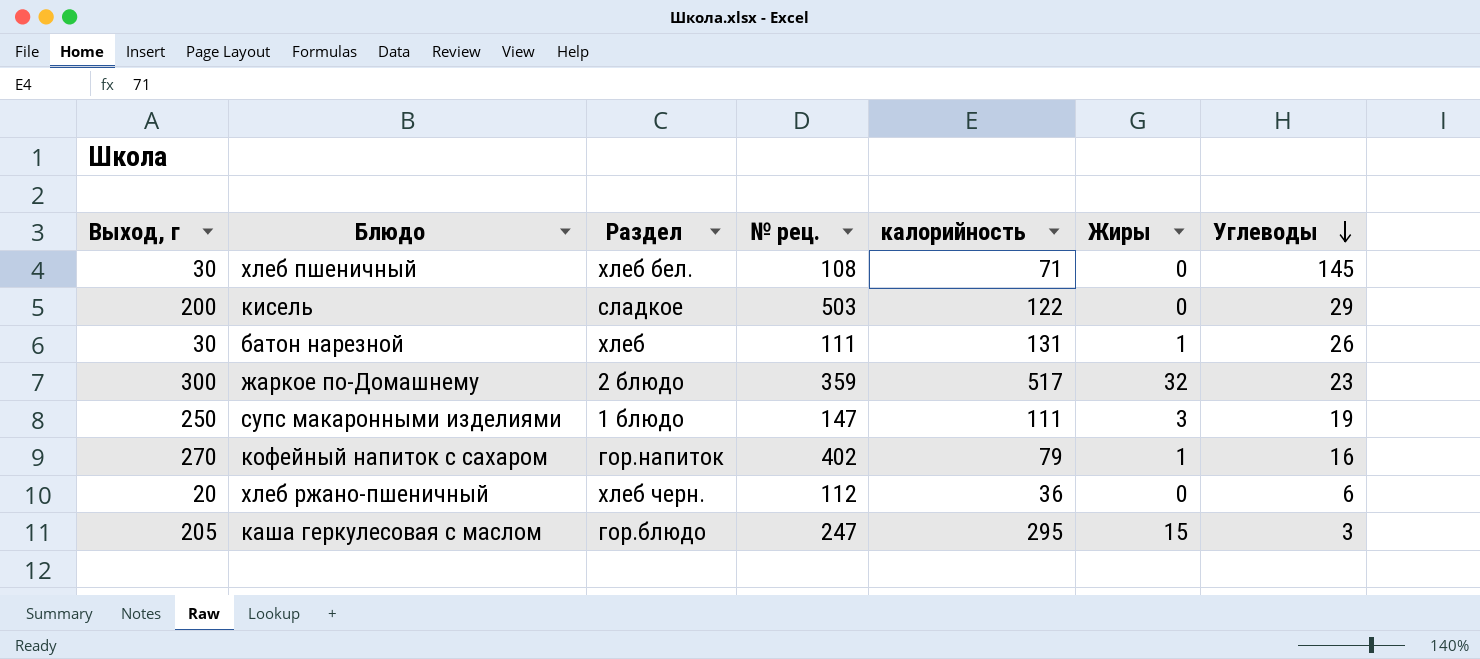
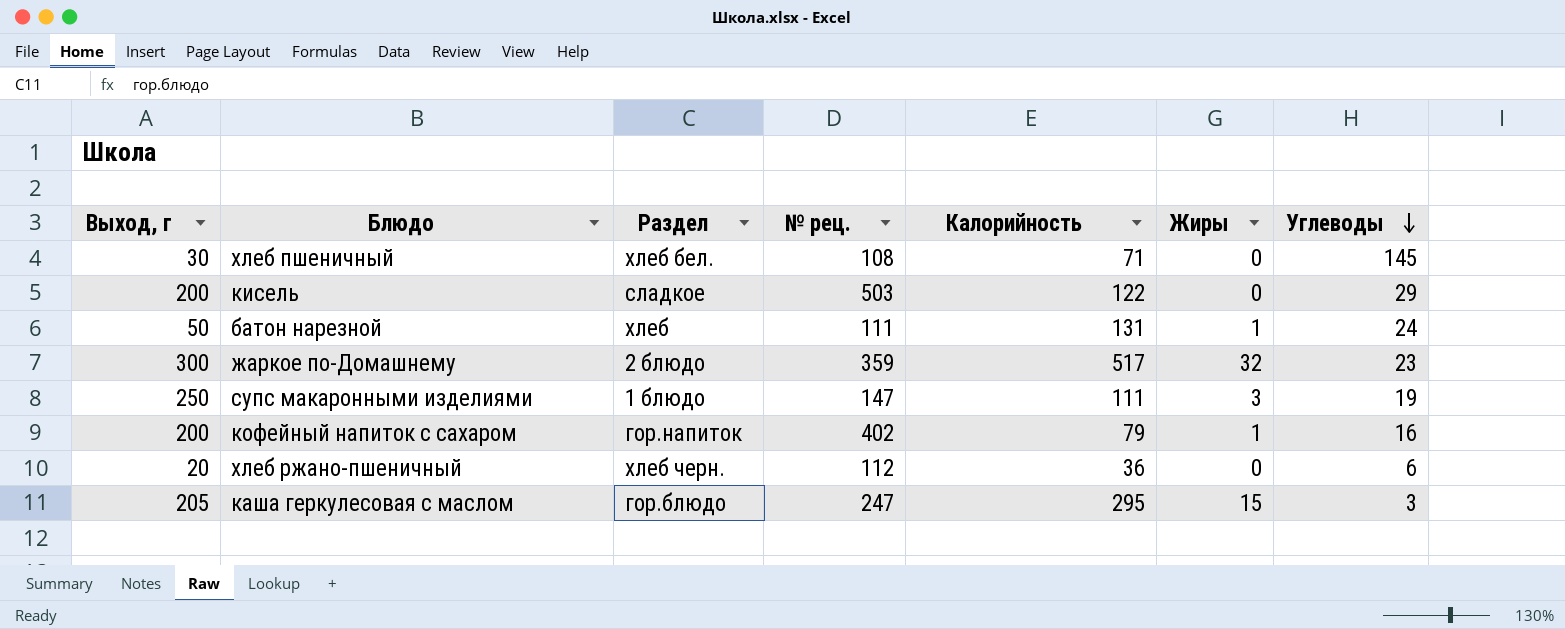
column name: калорийность -> Калорийность
батон нарезной | Выход, г: 30 -> 50
батон нарезной | Углеводы: 26 -> 24
кофейный напиток с сахаром | Выход, г: 270 -> 200

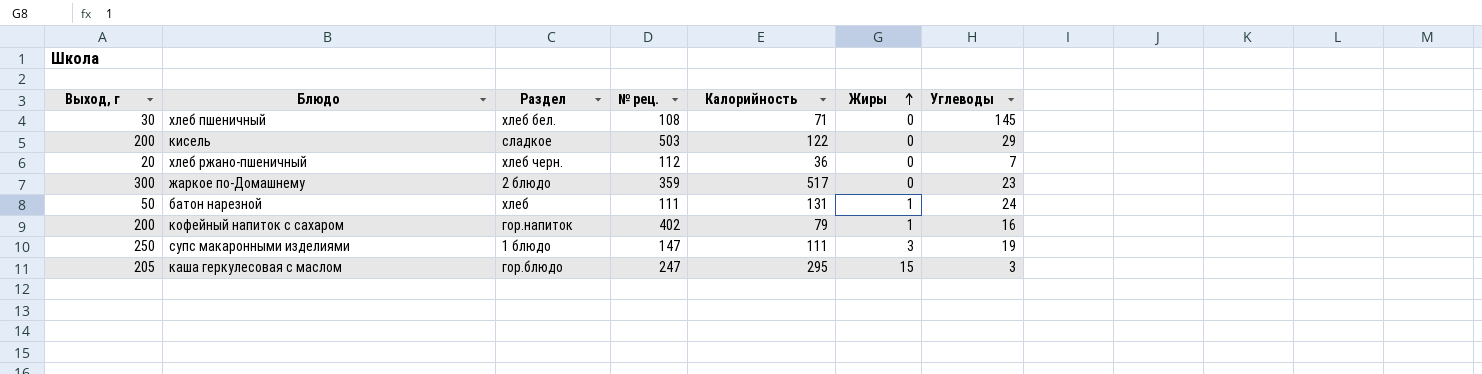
row order: Углеводы descending -> Жиры ascending
хлеб ржано-пшеничный | Углеводы: 6 -> 7
жаркое по-Домашнему | Жиры: 32 -> 0

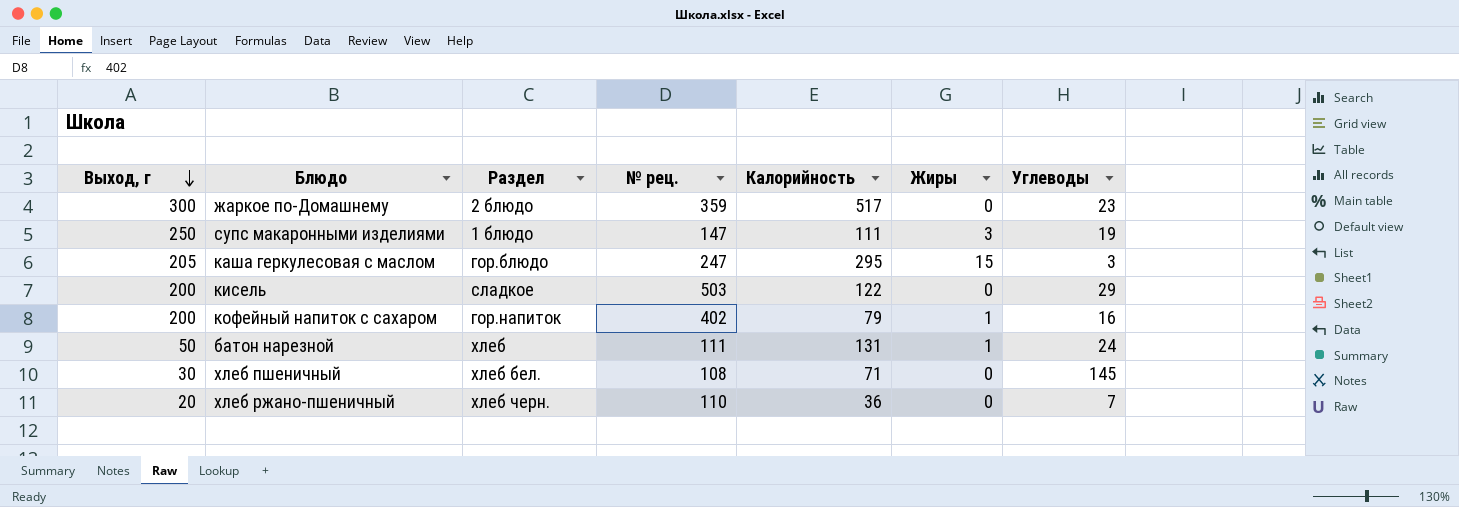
row order: Жиры ascending -> Выход, г descending
хлеб ржано-пшеничный | № рец.: 112 -> 110

